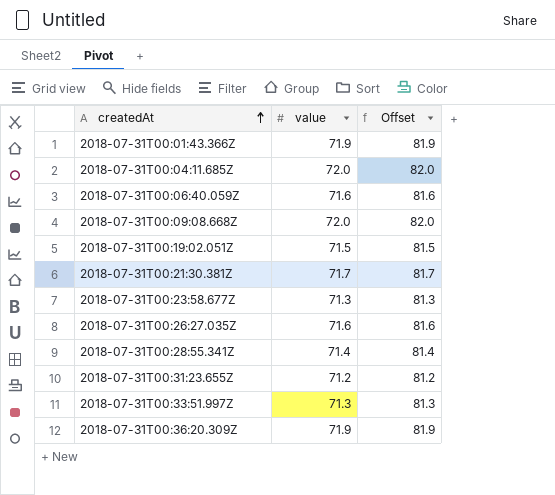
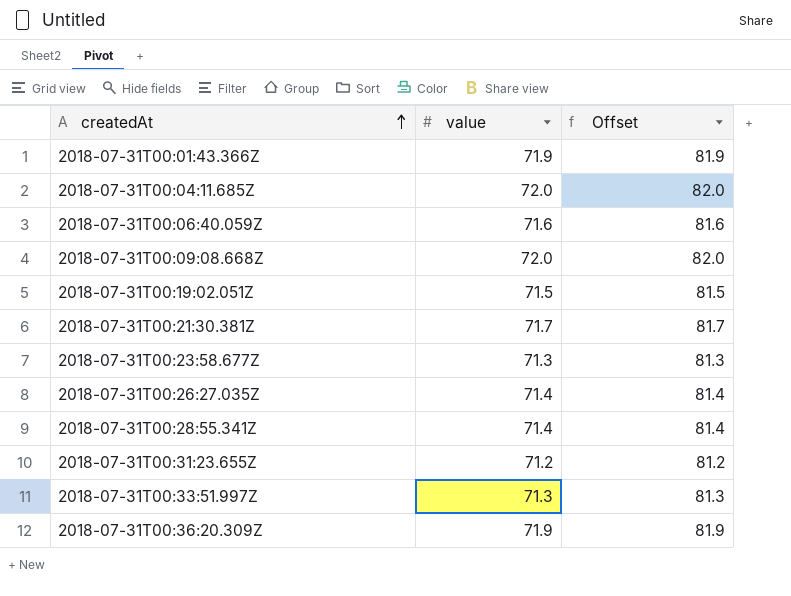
2018-07-31T00:26:27.035Z | value: 71.6 -> 71.4
2018-07-31T00:26:27.035Z | Offset: 81.6 -> 81.4

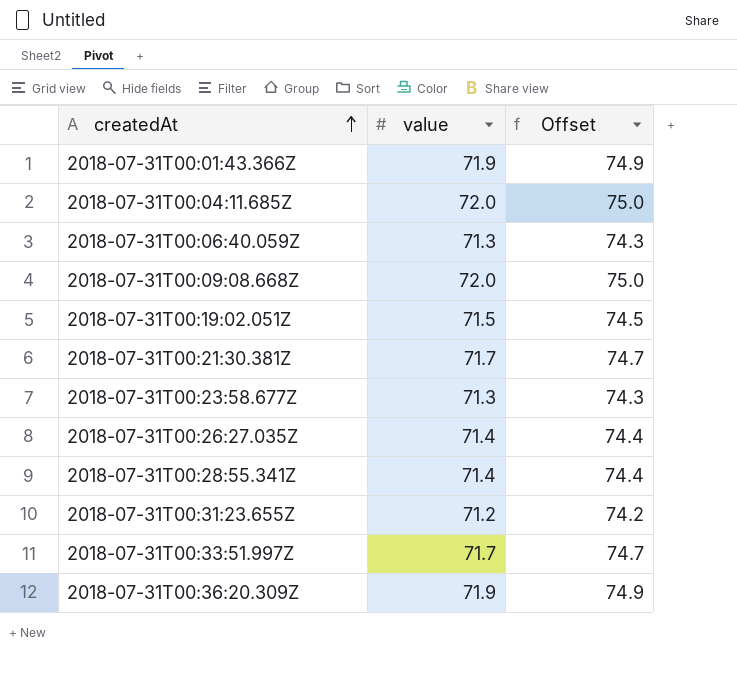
column Offset | formula: [value] + 10 -> [value] + 3
2018-07-31T00:06:40.059Z | value: 71.6 -> 71.3
2018-07-31T00:33:51.997Z | value: 71.3 -> 71.7

